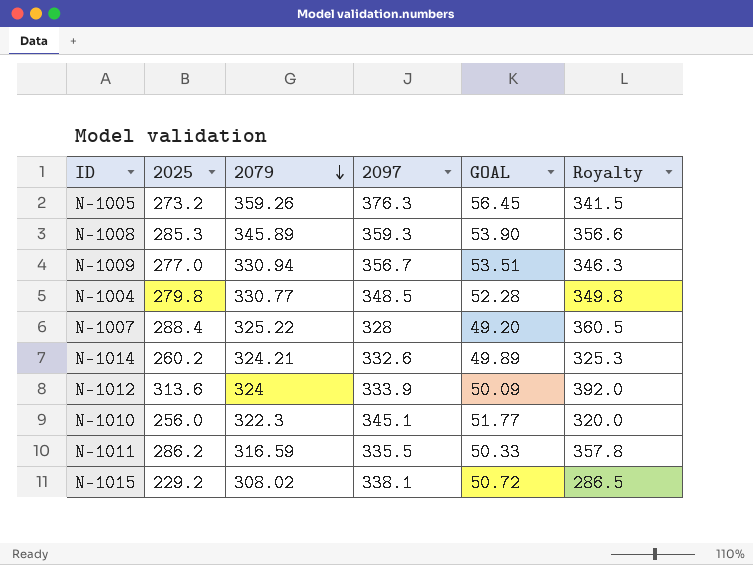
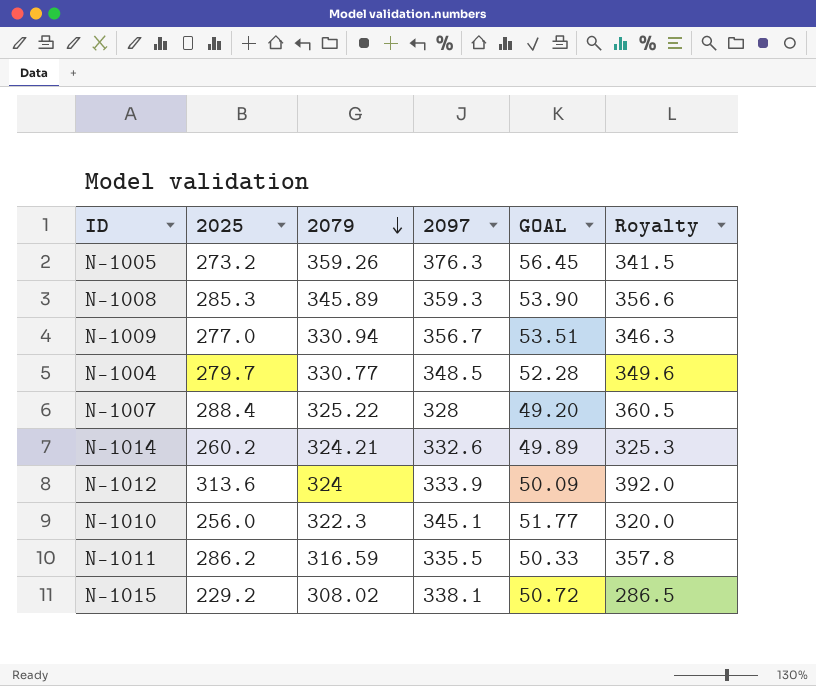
N-1004 | 2025: 279.8 -> 279.7
N-1004 | Royalty: 349.8 -> 349.6

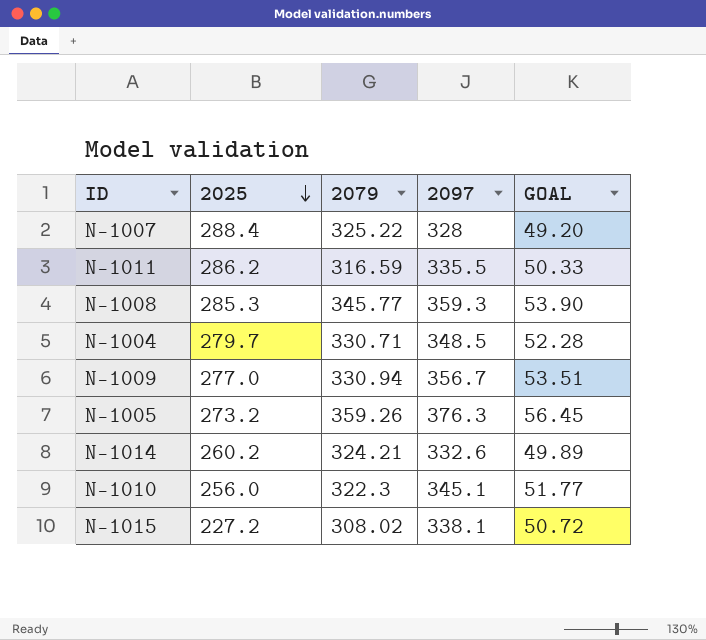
row order: 2079 descending -> 2025 descending
column Royalty | formula: [2025] * 1.25 -> none
row N-1012: 313.6 | 324 | 333.9 | 50.09 | 392.0 -> none
N-1008 | 2079: 345.89 -> 345.77
N-1004 | 2079: 330.77 -> 330.71
N-1015 | 2025: 229.2 -> 227.2

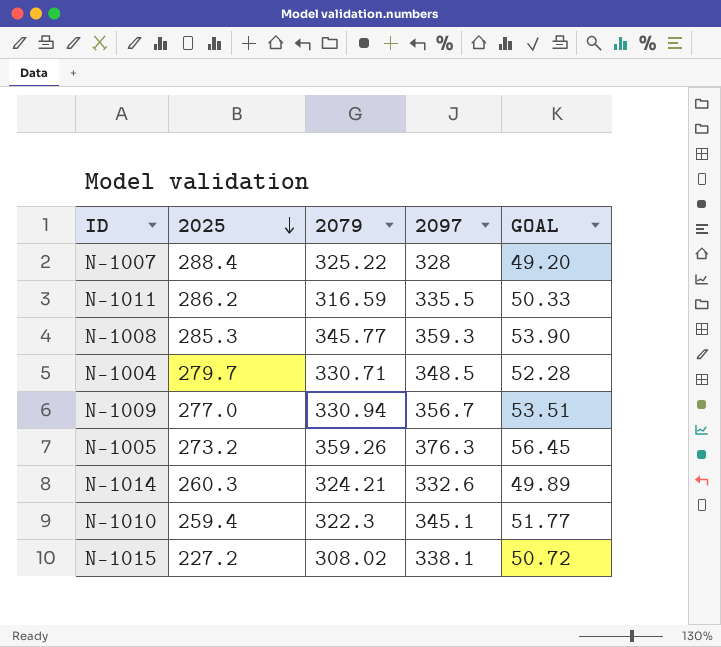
N-1014 | 2025: 260.2 -> 260.3
N-1010 | 2025: 256.0 -> 259.4

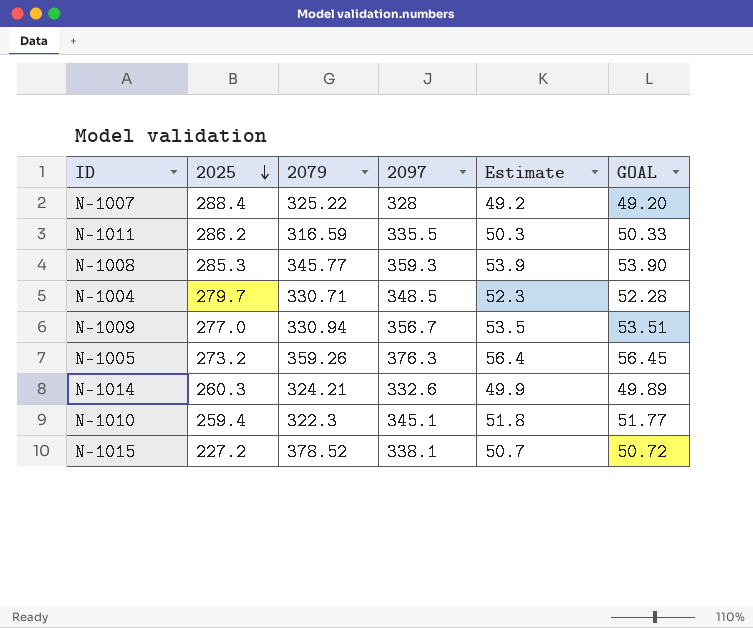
column Estimate | formula: none -> [2097] * 0.15
N-1015 | 2079: 308.02 -> 378.52

